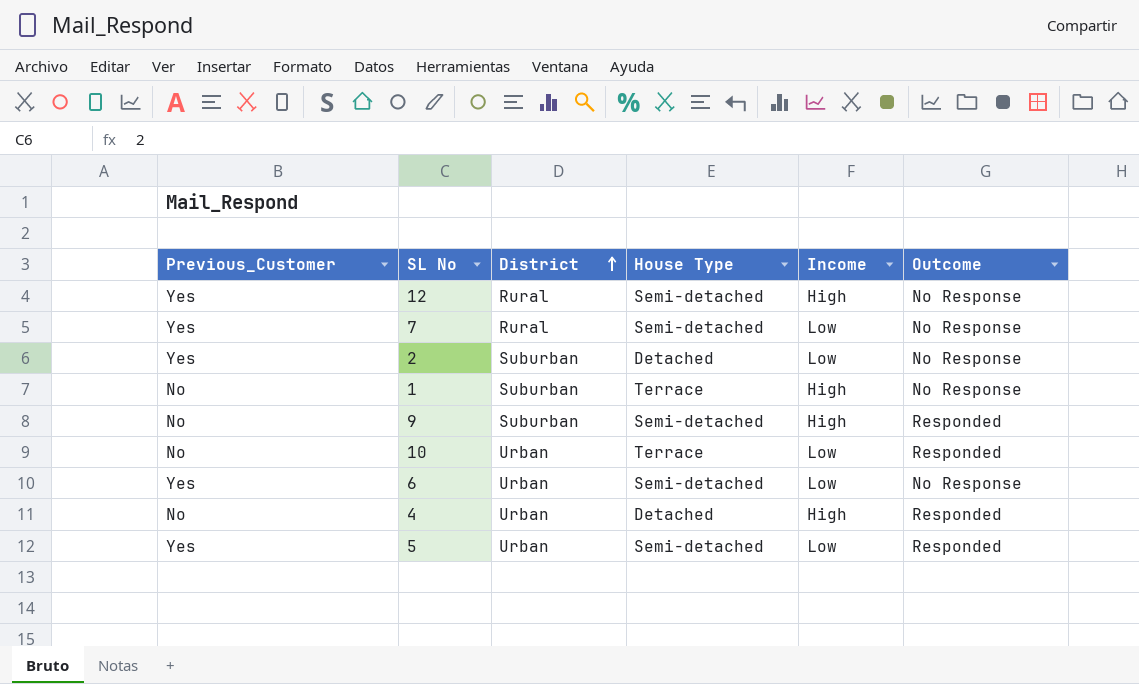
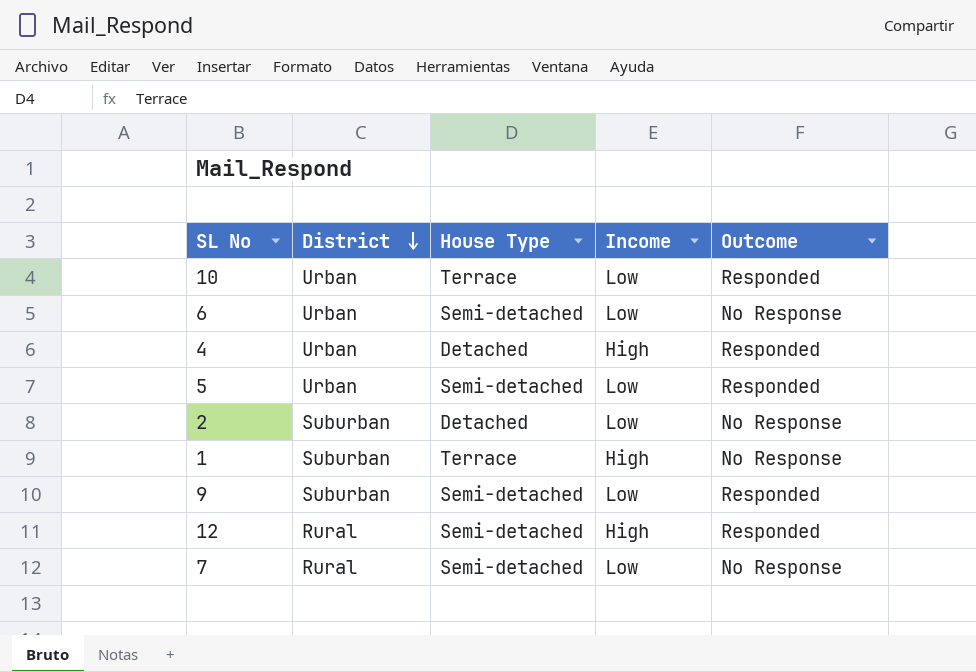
row order: District ascending -> District descending
column Previous_Customer | position: 1 -> none
9 | Income: High -> Low
12 | Outcome: No Response -> Responded

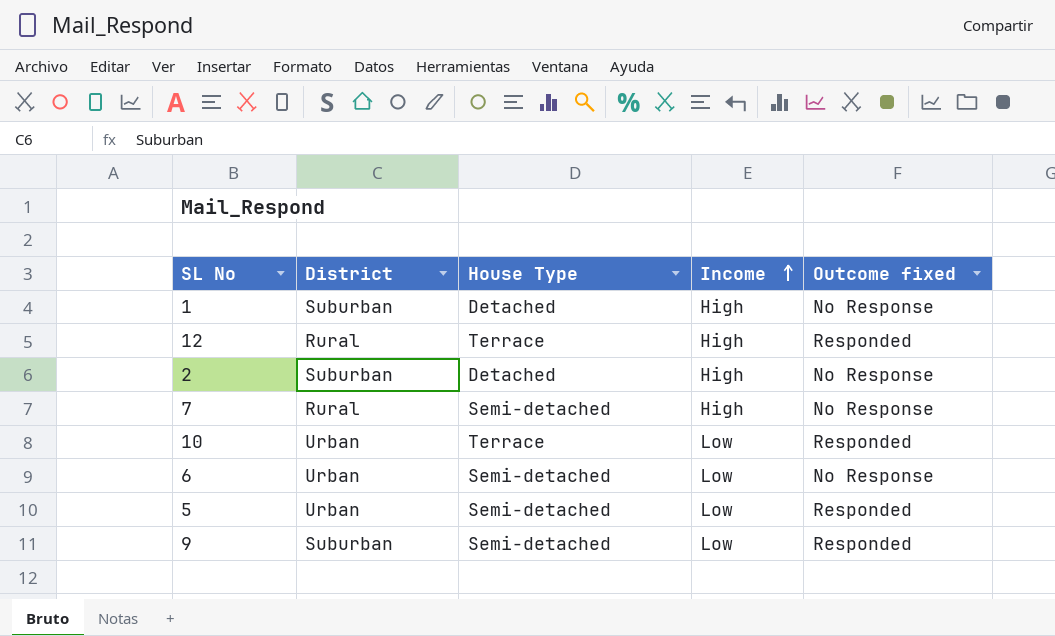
row order: District descending -> Income ascending
column name: Outcome -> Outcome fixed
row 4: Urban | Detached | High | Responded -> none
1 | House Type: Terrace -> Detached
12 | House Type: Semi-detached -> Terrace
2 | Income: Low -> High
7 | Income: Low -> High

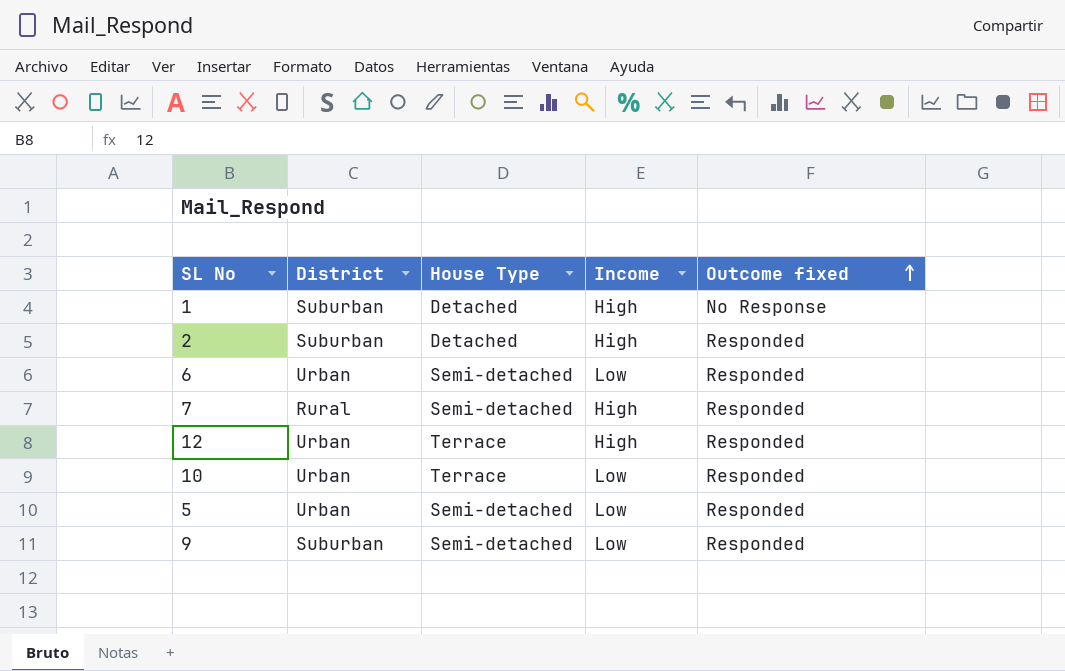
row order: Income ascending -> Outcome fixed ascending
2 | Outcome fixed: No Response -> Responded
6 | Outcome fixed: No Response -> Responded
7 | Outcome fixed: No Response -> Responded
12 | District: Rural -> Urban

